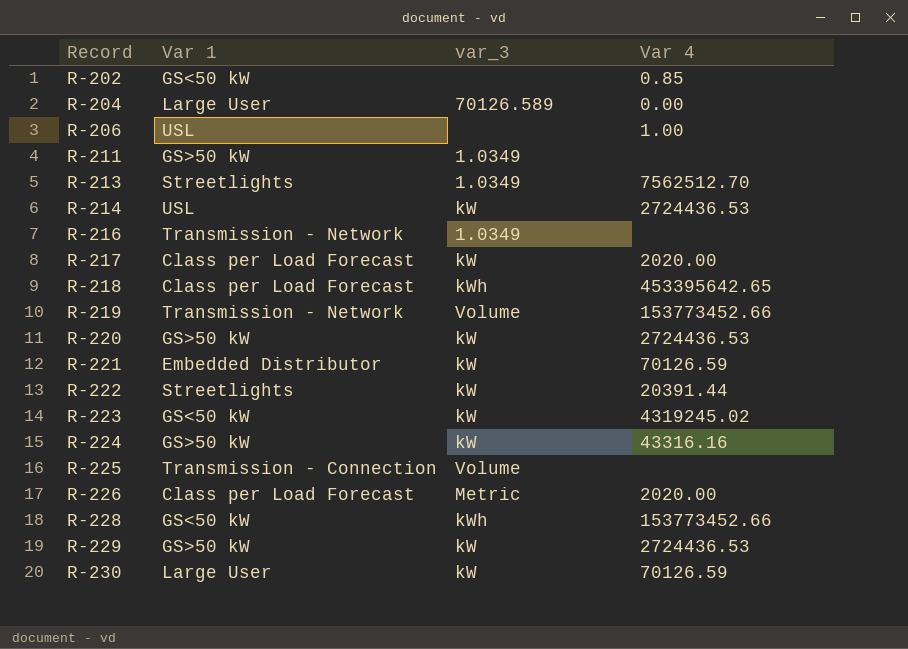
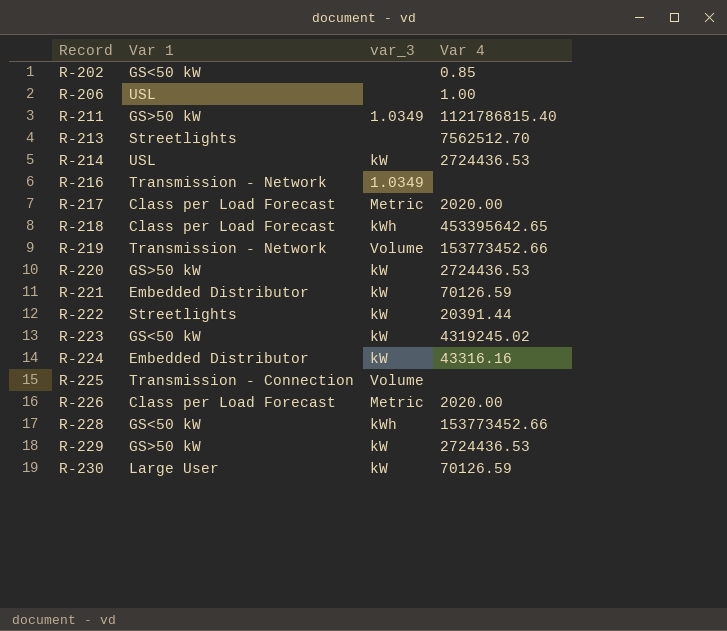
row R-204: Large User | 70126.589 | 0.00 -> none
R-211 | Var 4: none -> 1121786815.40
R-213 | var_3: 1.0349 -> none
R-217 | var_3: kW -> Metric
R-224 | Var 1: GS>50 kW -> Embedded Distributor

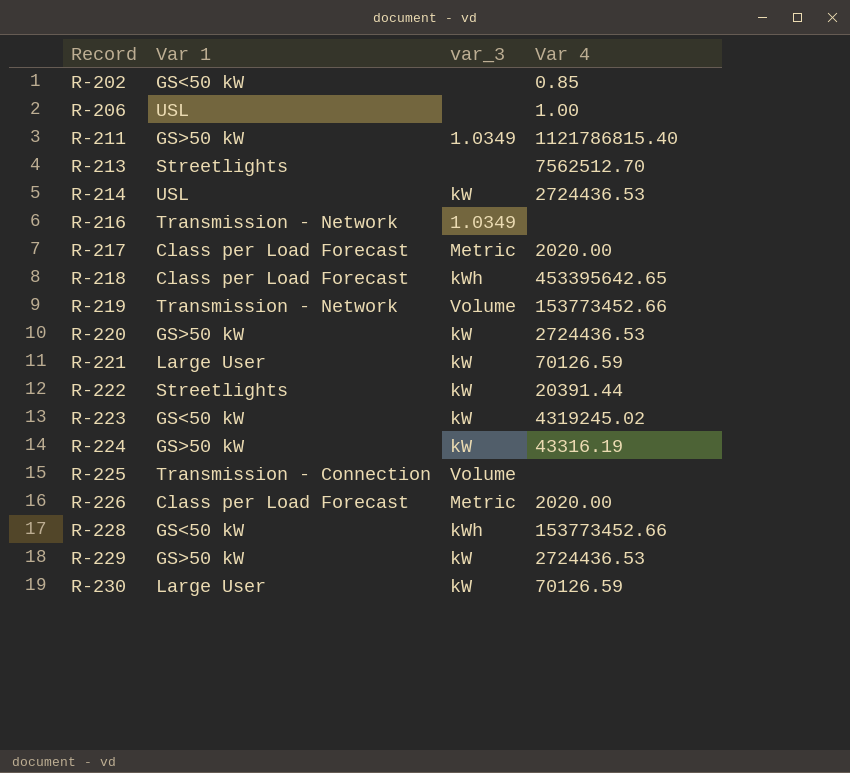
R-221 | Var 1: Embedded Distributor -> Large User
R-224 | Var 1: Embedded Distributor -> GS>50 kW
R-224 | Var 4: 43316.16 -> 43316.19

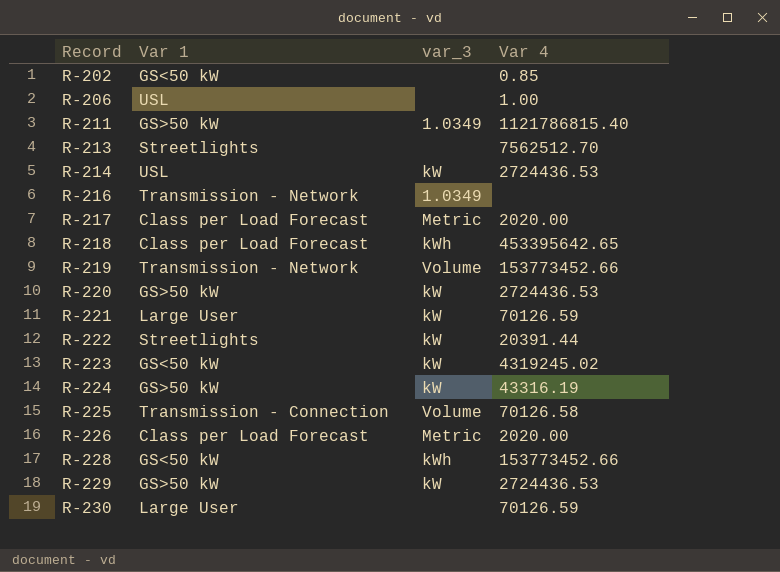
R-225 | Var 4: none -> 70126.58
R-230 | var_3: kW -> none

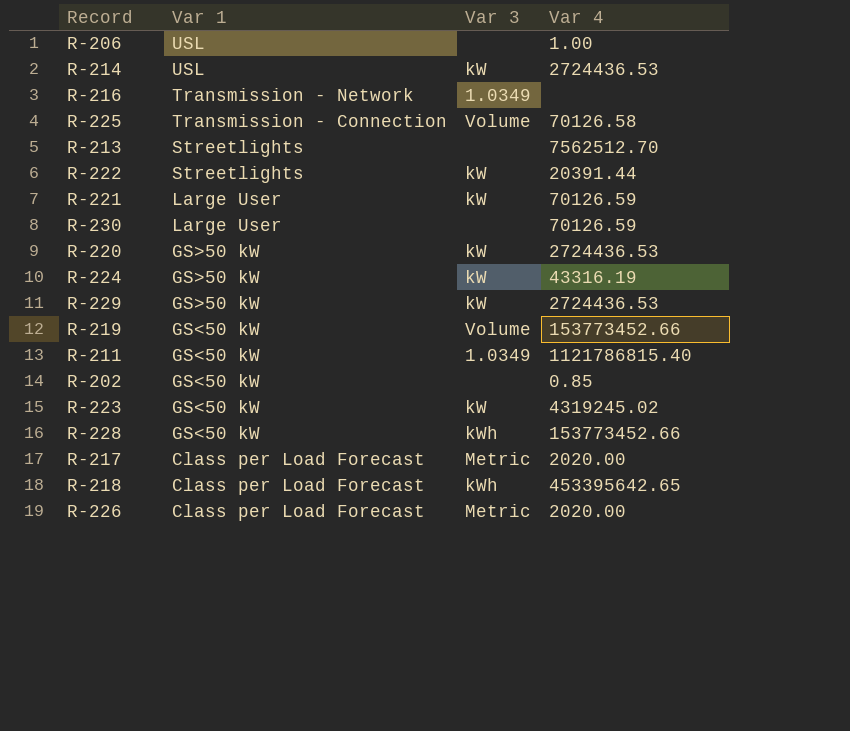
row order: Record ascending -> Var 1 descending
column name: var_3 -> Var 3
R-219 | Var 1: Transmission - Network -> GS<50 kW
R-211 | Var 1: GS>50 kW -> GS<50 kW

